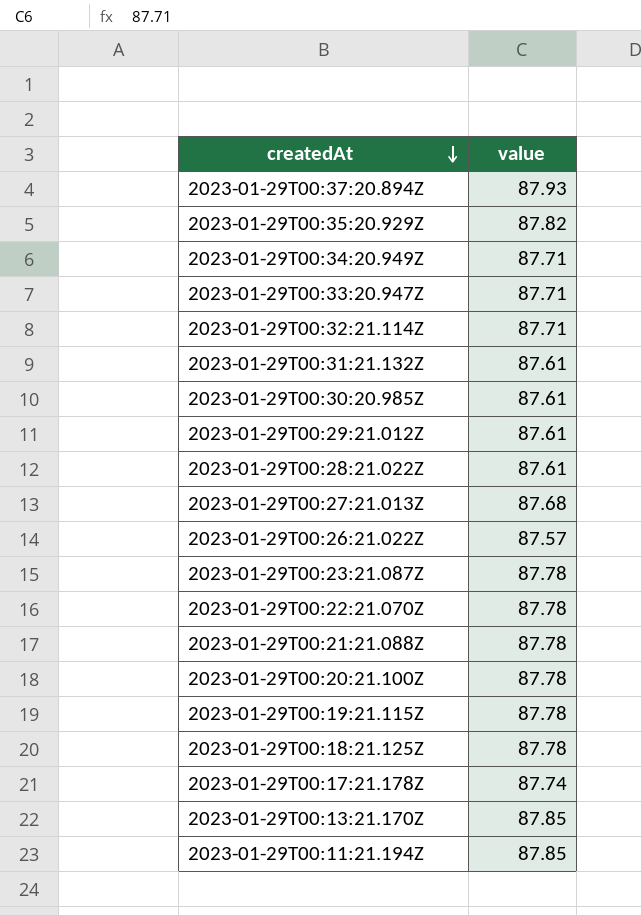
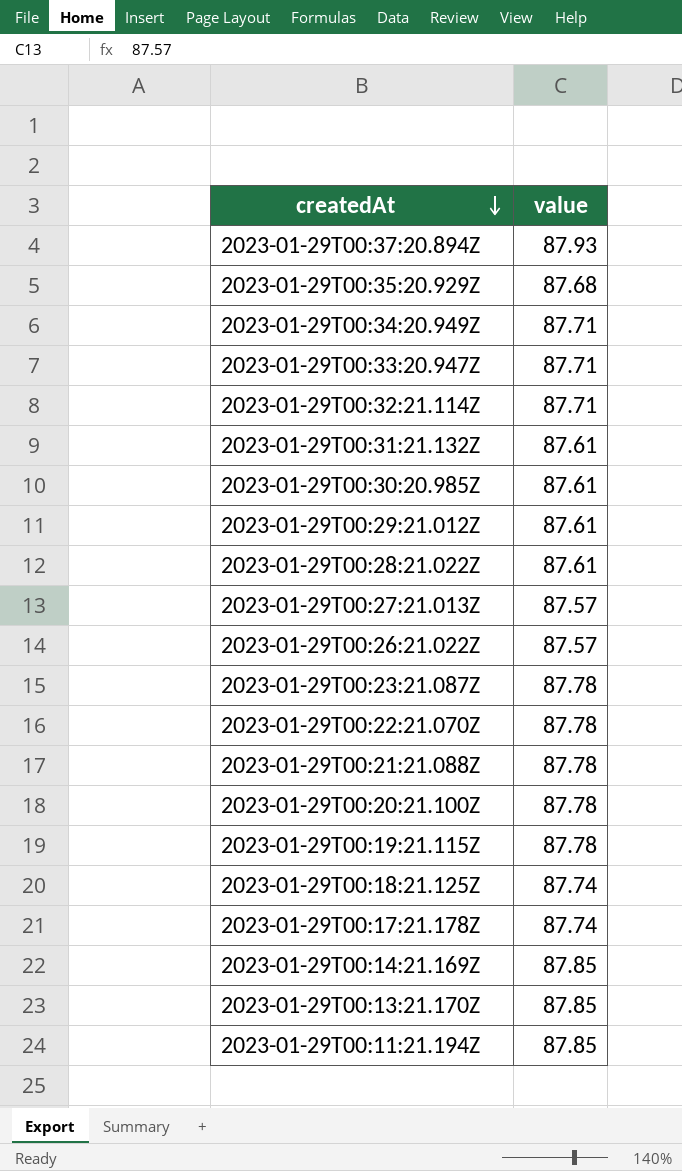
2023-01-29T00:35:20.929Z | value: 87.82 -> 87.68
2023-01-29T00:27:21.013Z | value: 87.68 -> 87.57
2023-01-29T00:18:21.125Z | value: 87.78 -> 87.74
row 2023-01-29T00:14:21.169Z: none -> 87.85

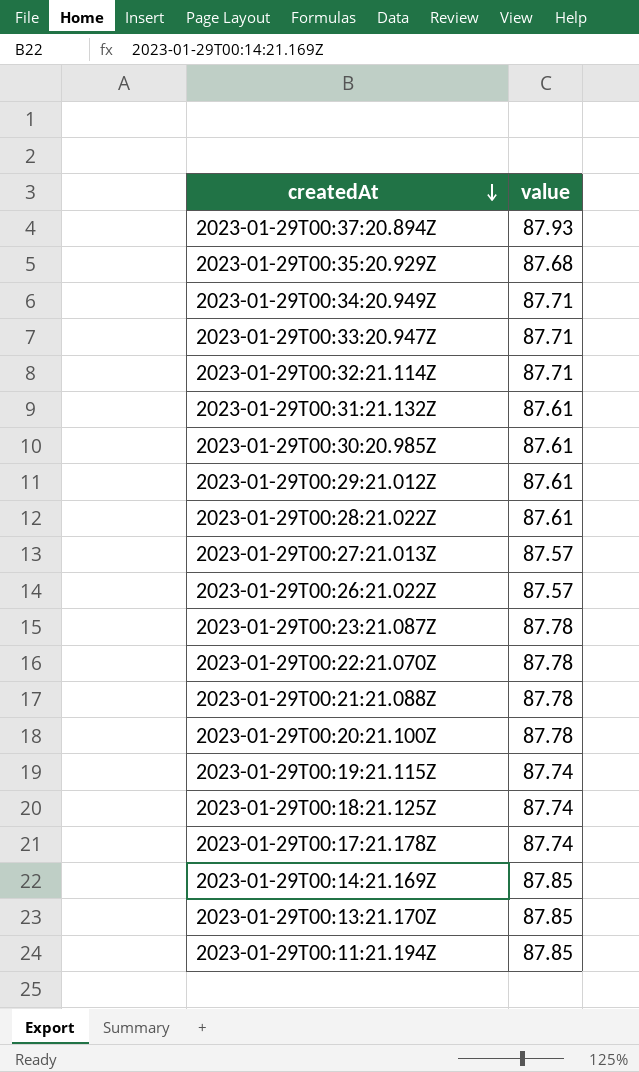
2023-01-29T00:19:21.115Z | value: 87.78 -> 87.74

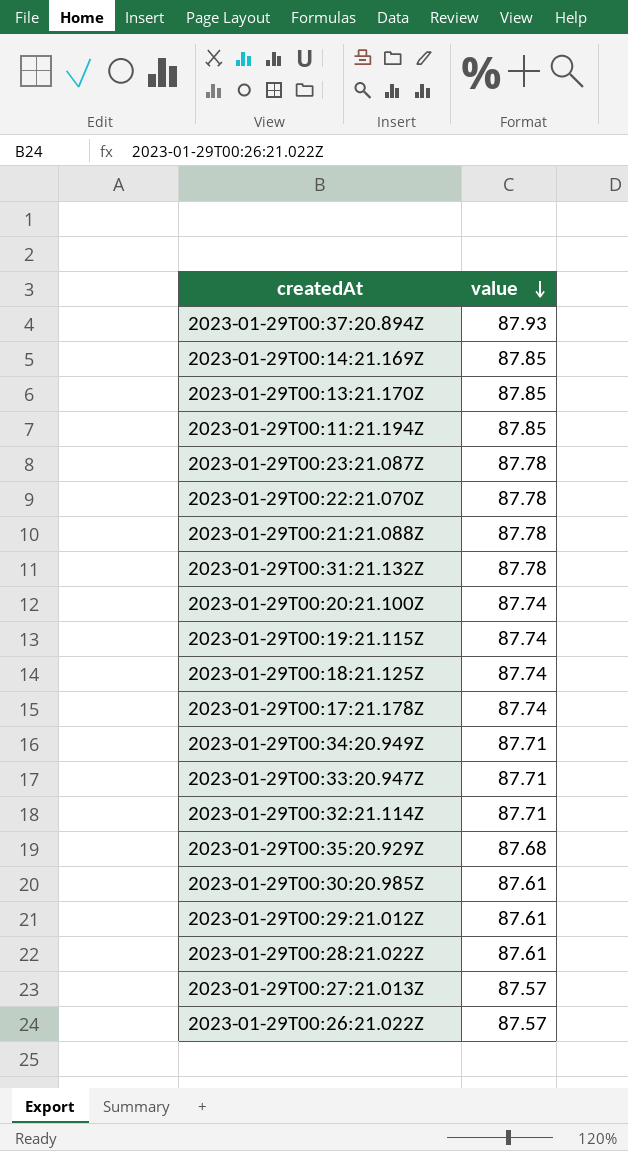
row order: createdAt descending -> value descending
2023-01-29T00:31:21.132Z | value: 87.61 -> 87.78
2023-01-29T00:20:21.100Z | value: 87.78 -> 87.74

